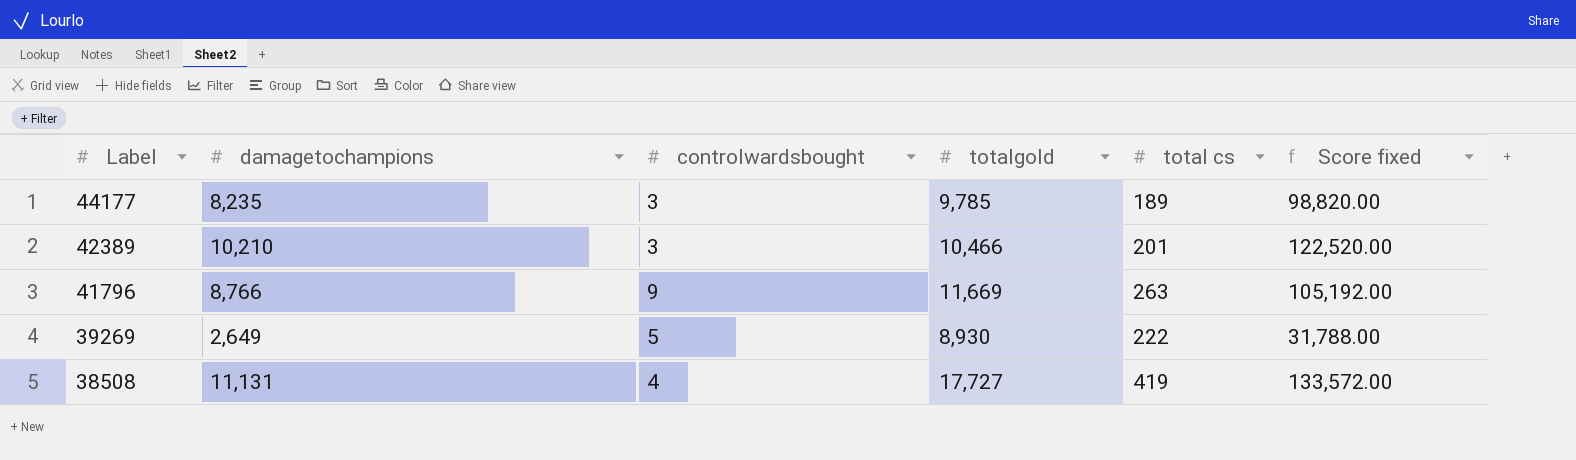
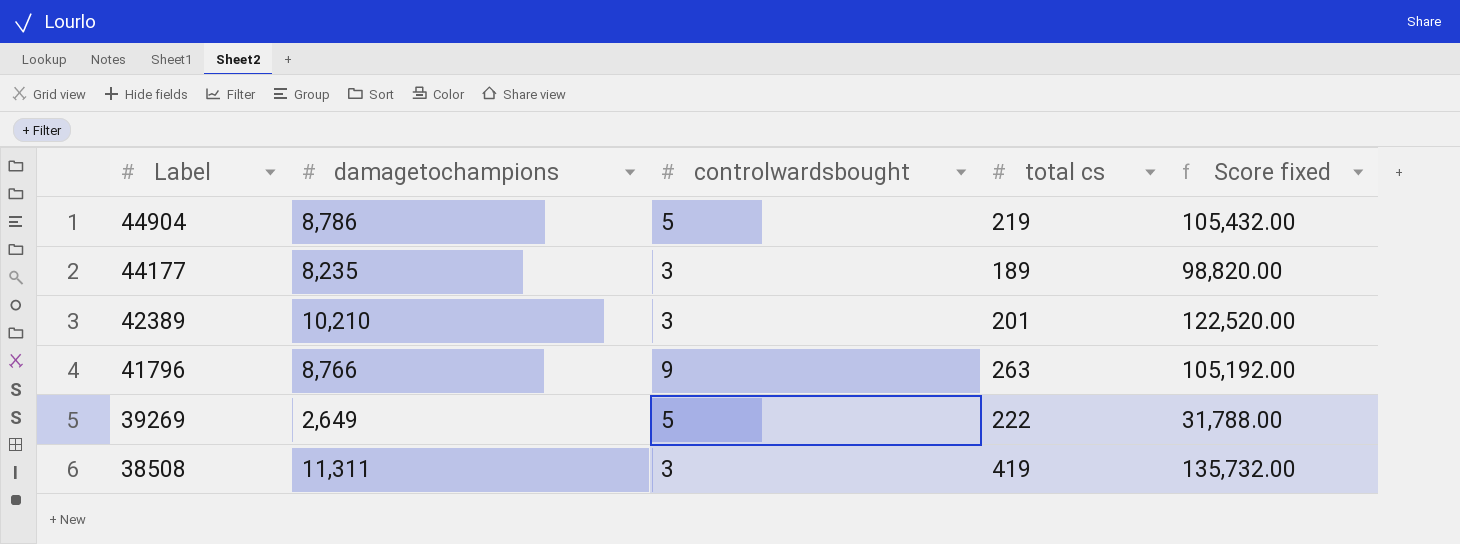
column totalgold | position: 4 -> none
row 44904: none -> 8,786 | 5 | 219 | 105,432.00
38508 | damagetochampions: 11,131 -> 11,311
38508 | controlwardsbought: 4 -> 3
38508 | Score fixed: 133,572.00 -> 135,732.00

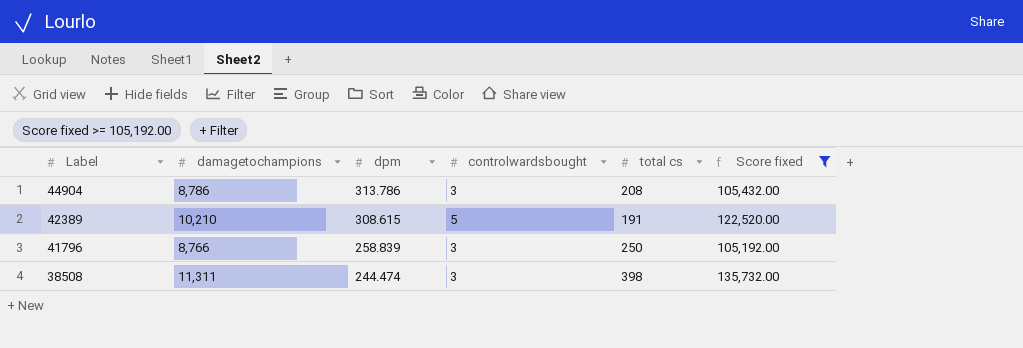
filter: none -> Score fixed >= 105,192.00
column dpm | position: none -> 3
44904 | controlwardsbought: 5 -> 3
44904 | total cs: 219 -> 208
42389 | controlwardsbought: 3 -> 5
42389 | total cs: 201 -> 191
41796 | controlwardsbought: 9 -> 3
41796 | total cs: 263 -> 250
38508 | total cs: 419 -> 398

